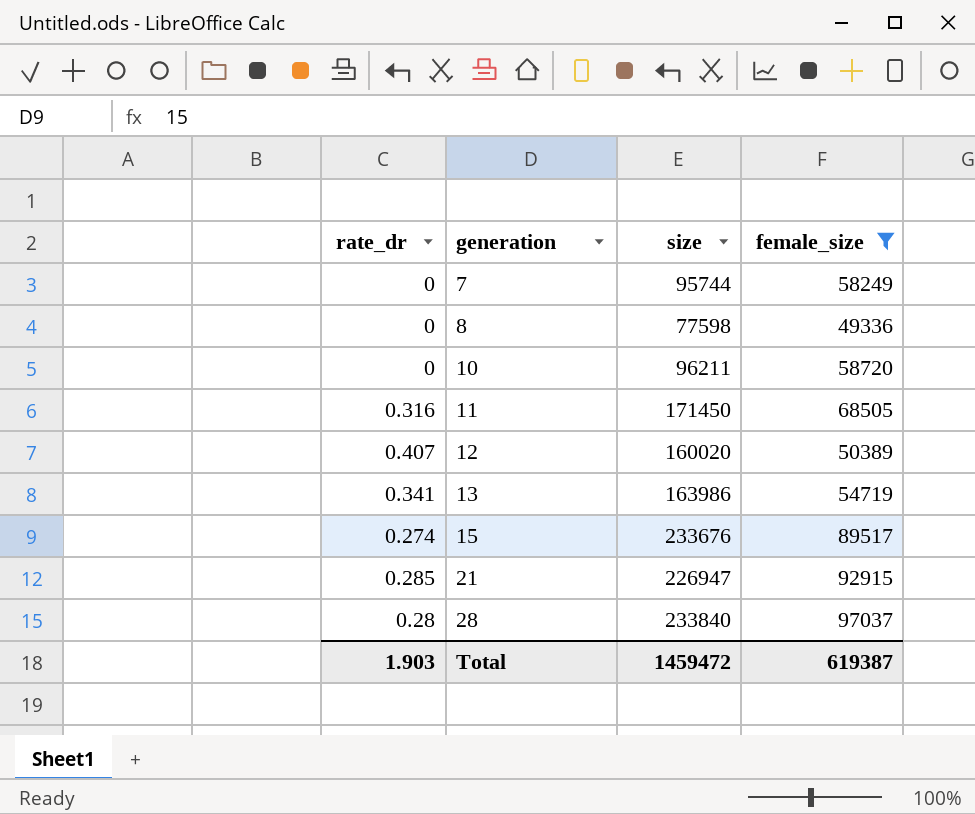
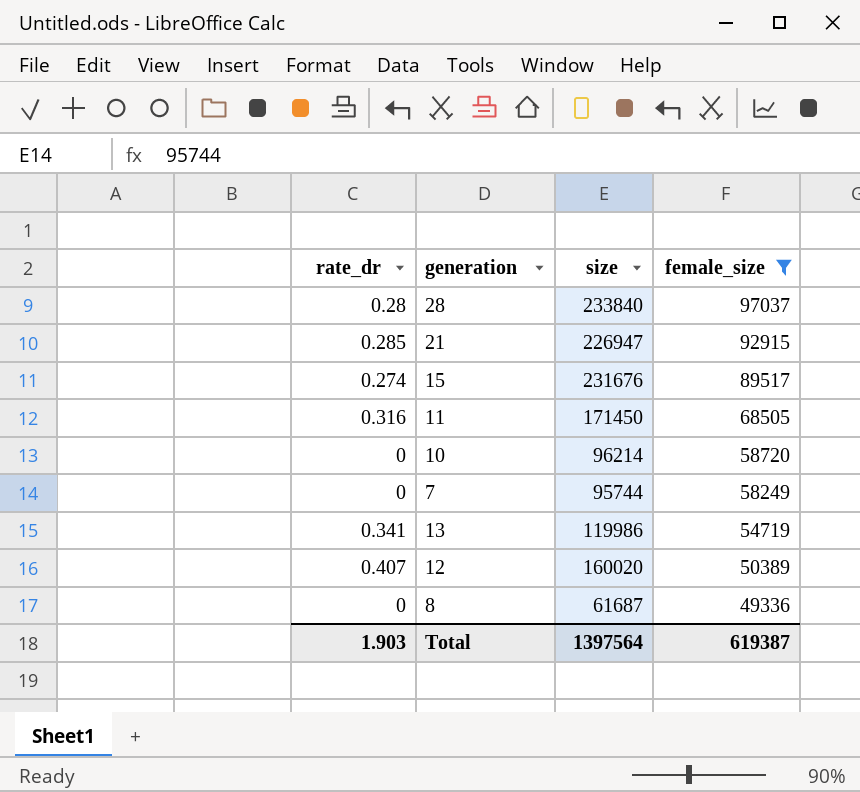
row order: generation ascending -> female_size descending
15 | size: 233676 -> 231676
10 | size: 96211 -> 96214
13 | size: 163986 -> 119986
8 | size: 77598 -> 61687
Total | size: 1459472 -> 1397564

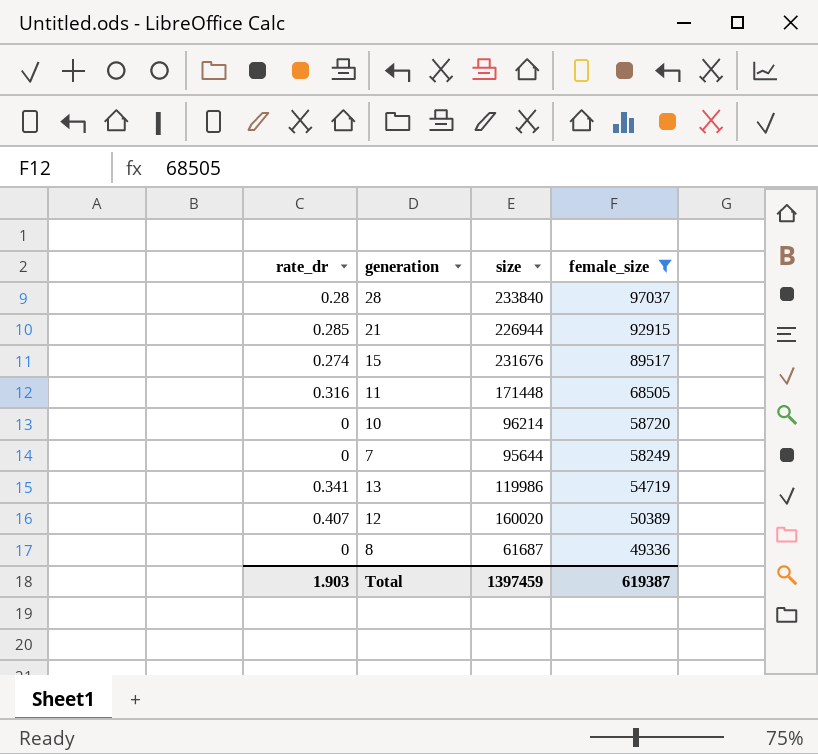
21 | size: 226947 -> 226944
11 | size: 171450 -> 171448
7 | size: 95744 -> 95644
Total | size: 1397564 -> 1397459

